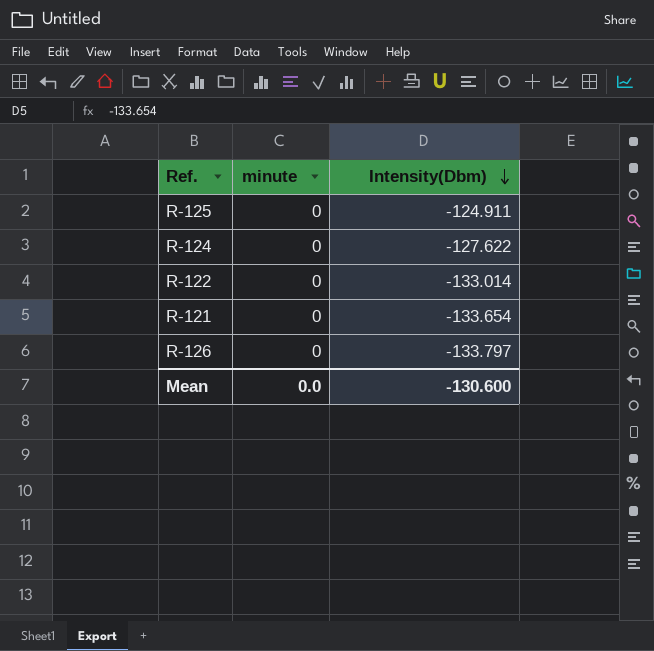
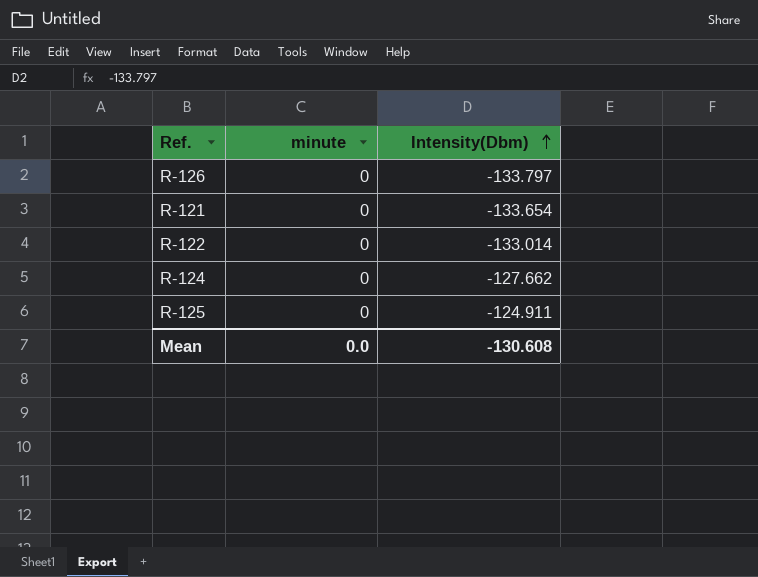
row order: Intensity(Dbm) descending -> Intensity(Dbm) ascending
R-124 | Intensity(Dbm): -127.622 -> -127.662
Mean | Intensity(Dbm): -130.600 -> -130.608

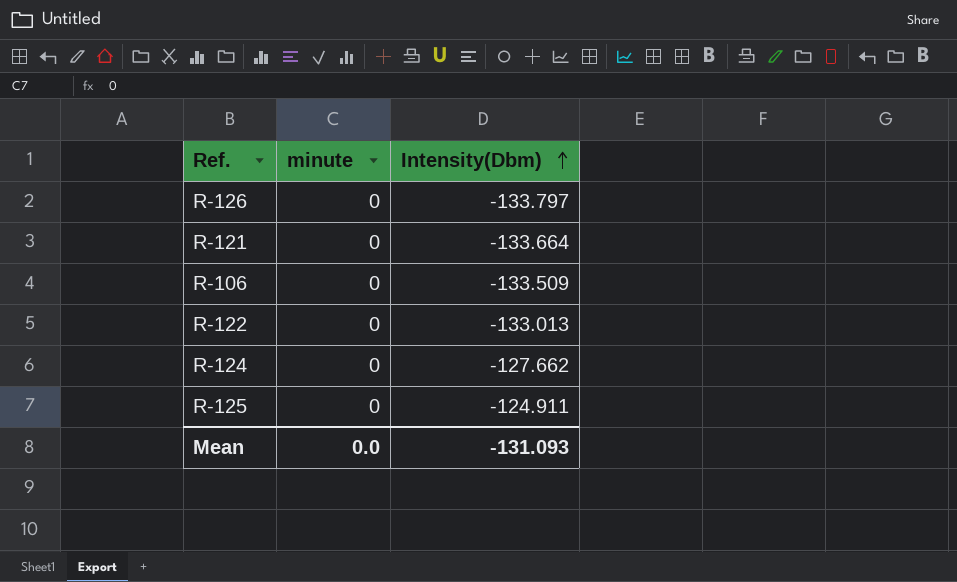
R-121 | Intensity(Dbm): -133.654 -> -133.664
row R-106: none -> 0 | -133.509
R-122 | Intensity(Dbm): -133.014 -> -133.013
Mean | Intensity(Dbm): -130.608 -> -131.093

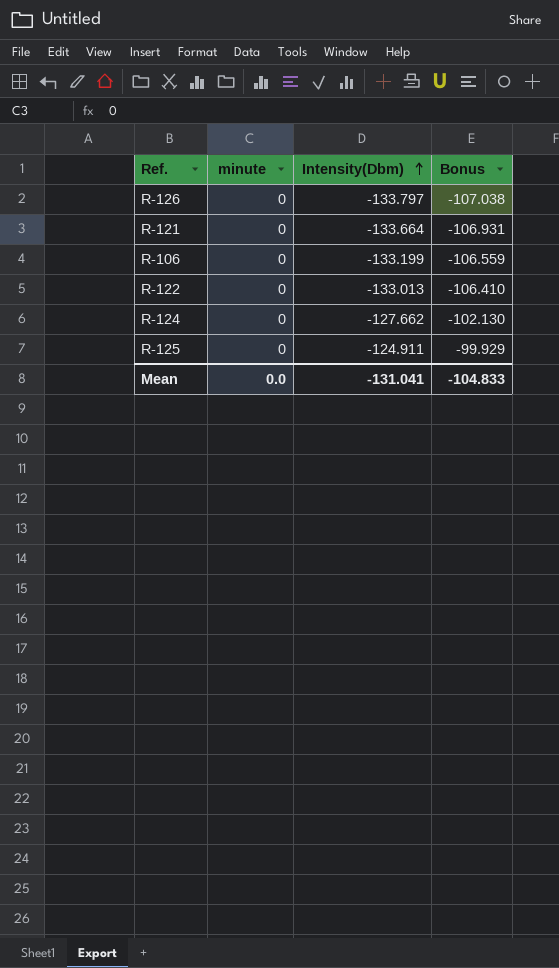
column Bonus | formula: none -> [Intensity(Dbm)] * 0.8
R-106 | Intensity(Dbm): -133.509 -> -133.199
Mean | Intensity(Dbm): -131.093 -> -131.041

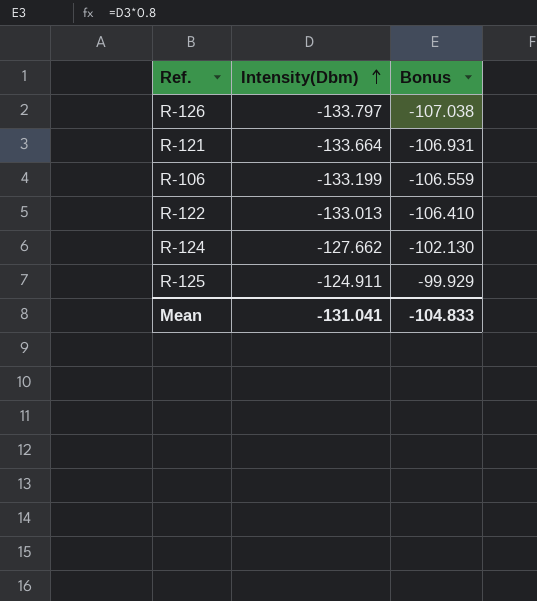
column minute | position: 2 -> none

